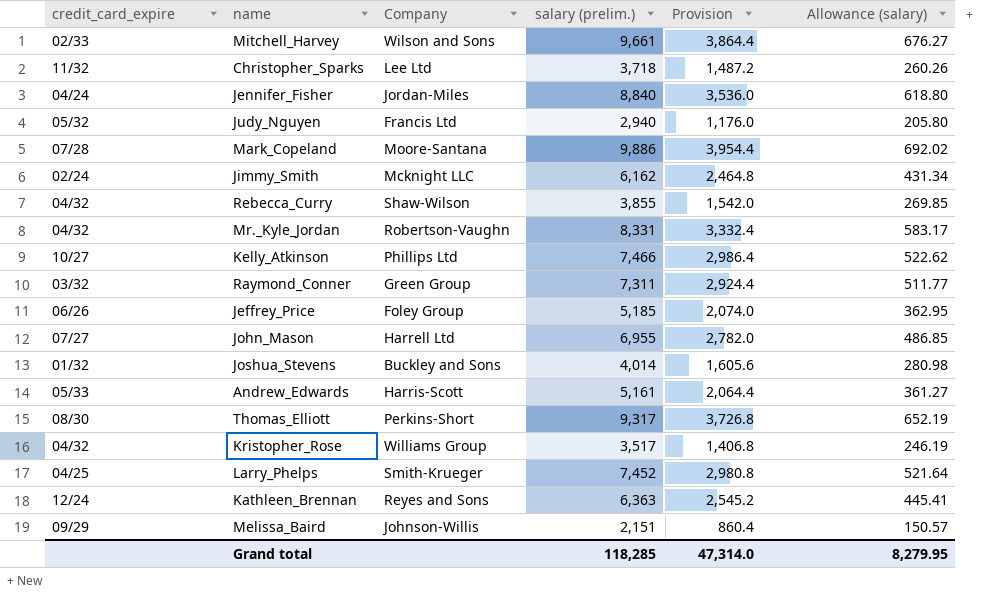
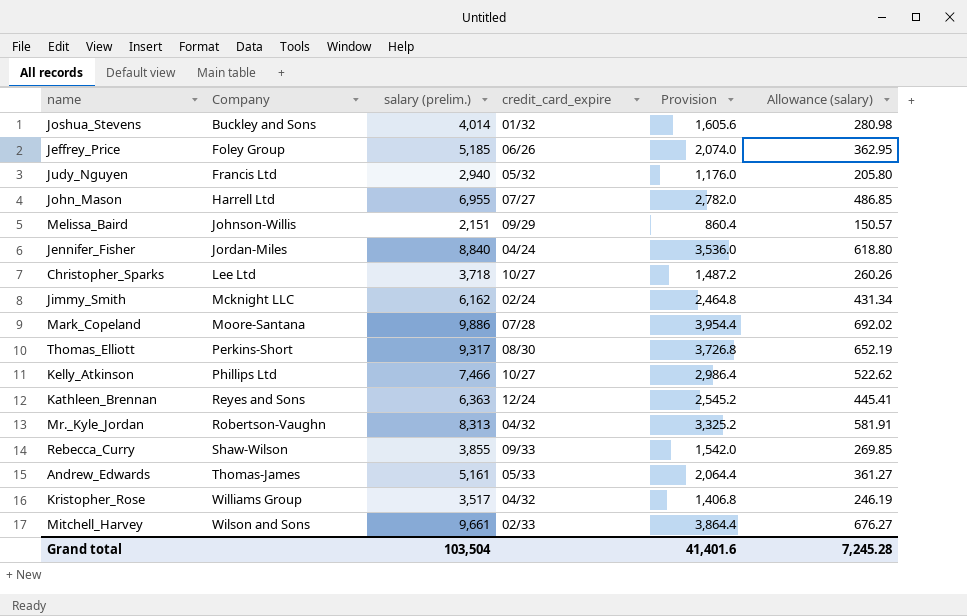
row order: none -> Company ascending
column credit_card_expire | position: 1 -> 4
row Raymond_Conner: 03/32 | Green Group | 7,311 | 2,924.4 | 511.77 -> none
row Larry_Phelps: 04/25 | Smith-Krueger | 7,452 | 2,980.8 | 521.64 -> none
Christopher_Sparks | credit_card_expire: 11/32 -> 10/27
Mr._Kyle_Jordan | salary (prelim.): 8,331 -> 8,313
Mr._Kyle_Jordan | Provision: 3,332.4 -> 3,325.2
Mr._Kyle_Jordan | Allowance (salary): 583.17 -> 581.91
Rebecca_Curry | credit_card_expire: 04/32 -> 09/33
Andrew_Edwards | Company: Harris-Scott -> Thomas-James
Grand total | salary (prelim.): 118,285 -> 103,504
Grand total | Provision: 47,314.0 -> 41,401.6
Grand total | Allowance (salary): 8,279.95 -> 7,245.28

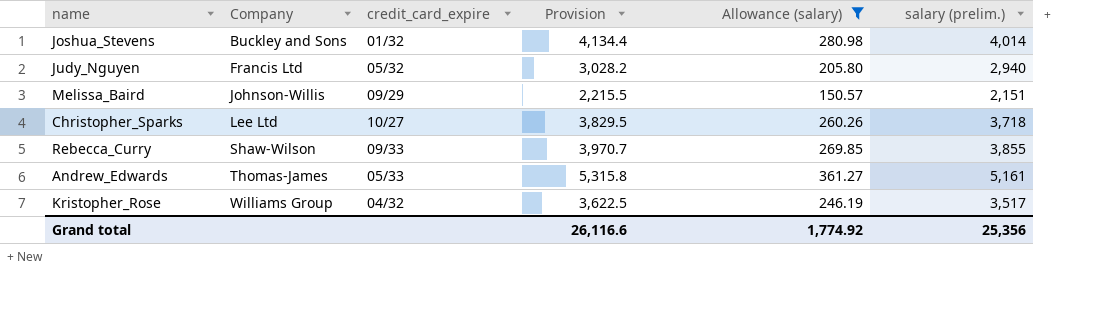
filter: none -> Allowance (salary) <= 361.27
column Provision | formula: [salary (prelim.)] * 0.4 -> [salary (prelim.)] * 1.03
column salary (prelim.) | position: 3 -> 6
Grand total | Provision: 41,401.6 -> 26,116.6
Grand total | Allowance (salary): 7,245.28 -> 1,774.92
Grand total | salary (prelim.): 103,504 -> 25,356

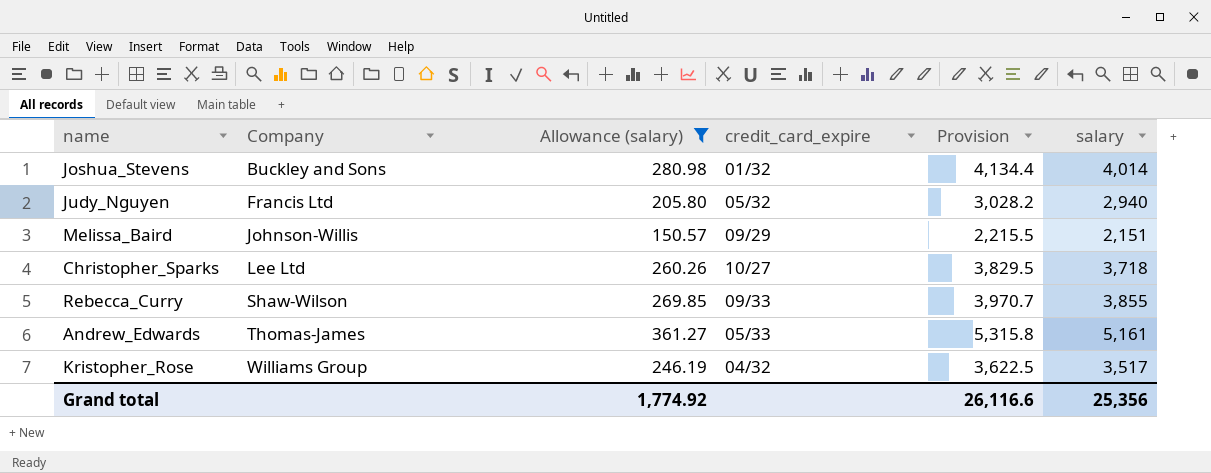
column Allowance (salary) | position: 5 -> 3
column name: salary (prelim.) -> salary

